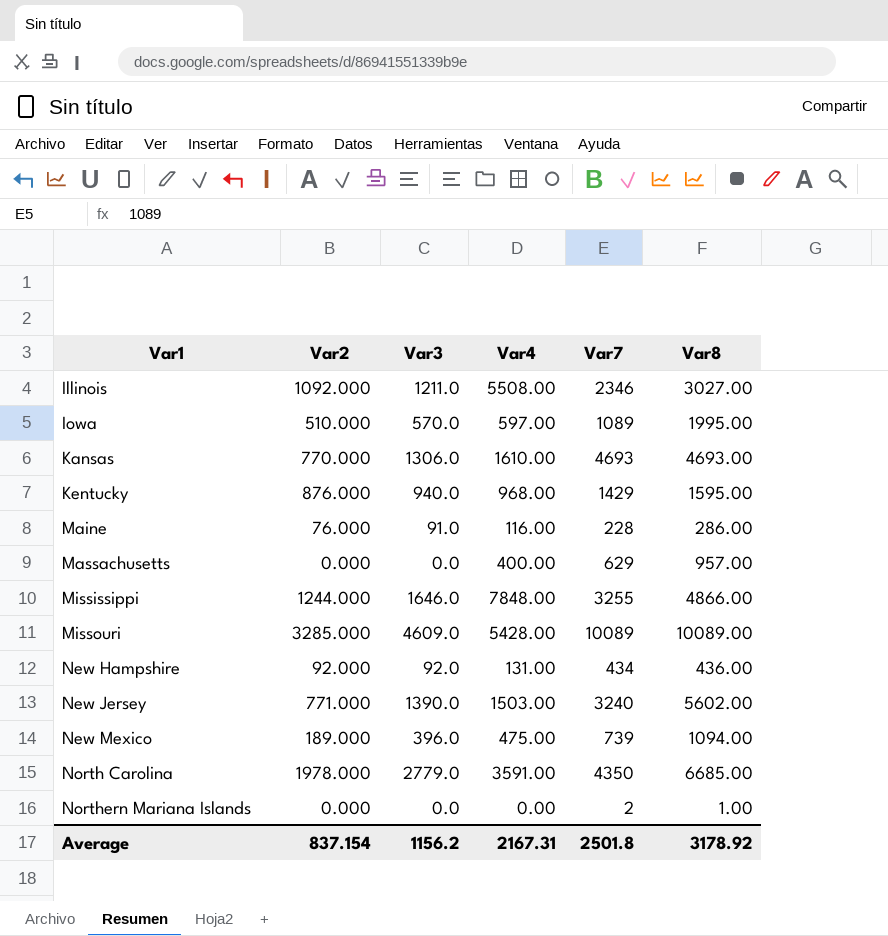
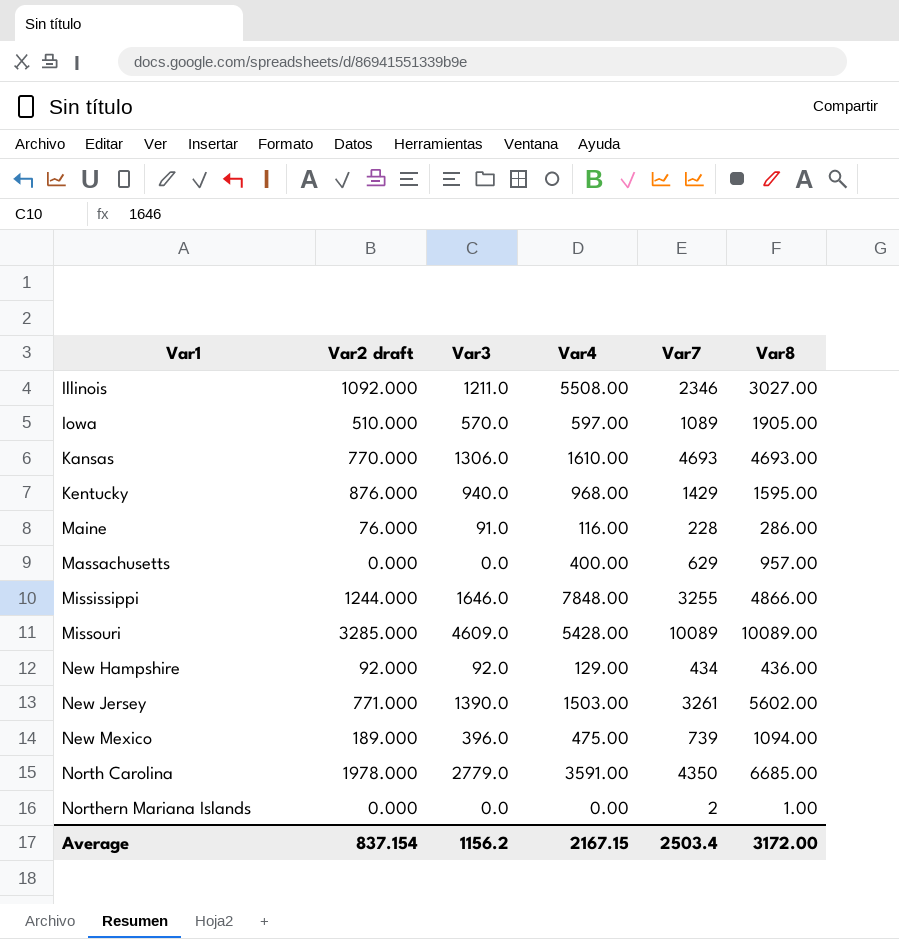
column name: Var2 -> Var2 draft
Iowa | Var8: 1995.00 -> 1905.00
New Hampshire | Var4: 131.00 -> 129.00
New Jersey | Var7: 3240 -> 3261
Average | Var4: 2167.31 -> 2167.15
Average | Var7: 2501.8 -> 2503.4
Average | Var8: 3178.92 -> 3172.00

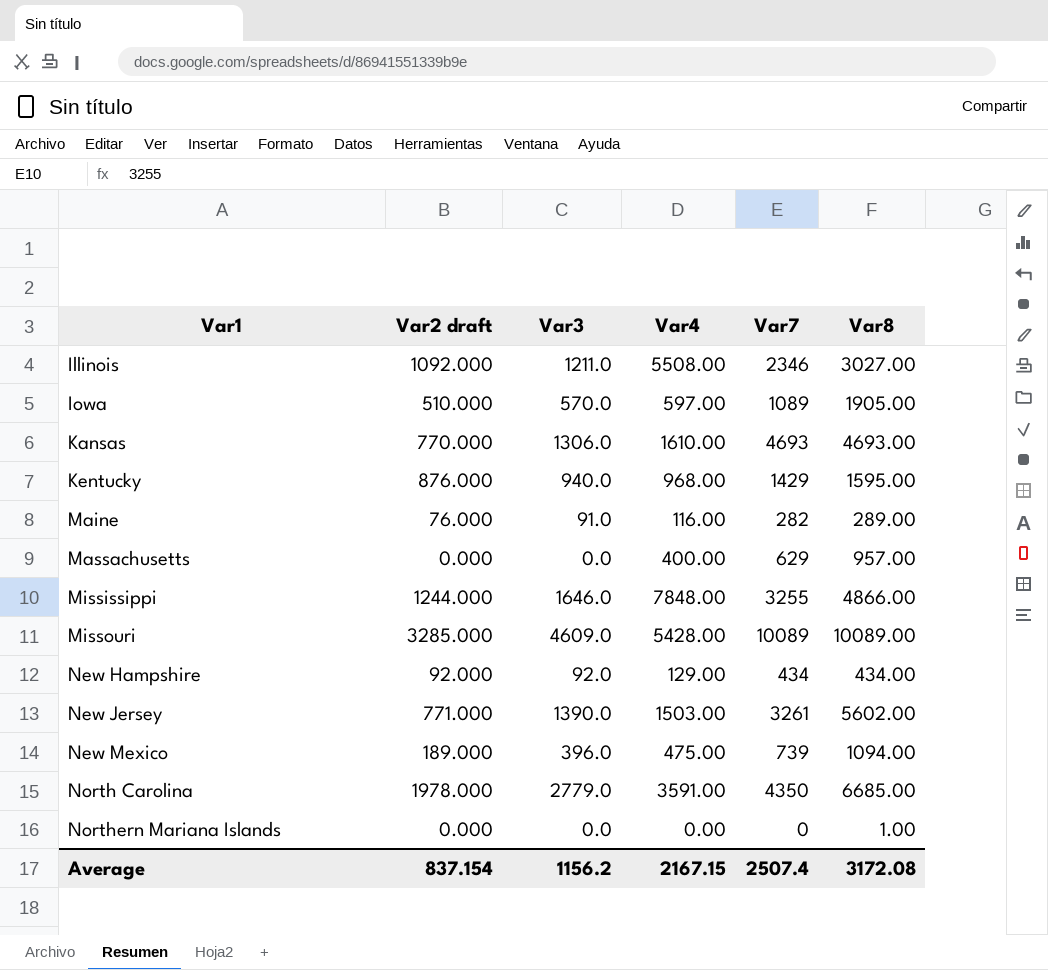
Maine | Var7: 228 -> 282
Maine | Var8: 286.00 -> 289.00
New Hampshire | Var8: 436.00 -> 434.00
Northern Mariana Islands | Var7: 2 -> 0
Average | Var7: 2503.4 -> 2507.4
Average | Var8: 3172.00 -> 3172.08

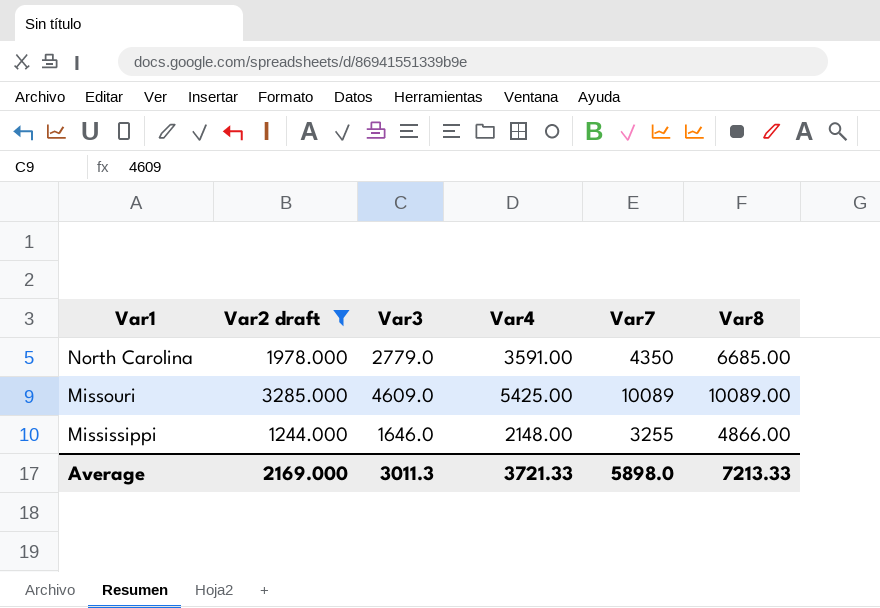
filter: none -> Var2 draft >= 1244.000
row order: Var1 ascending -> Var1 descending
Missouri | Var4: 5428.00 -> 5425.00
Mississippi | Var4: 7848.00 -> 2148.00
Average | Var2 draft: 837.154 -> 2169.000
Average | Var3: 1156.2 -> 3011.3
Average | Var4: 2167.15 -> 3721.33
Average | Var7: 2507.4 -> 5898.0
Average | Var8: 3172.08 -> 7213.33

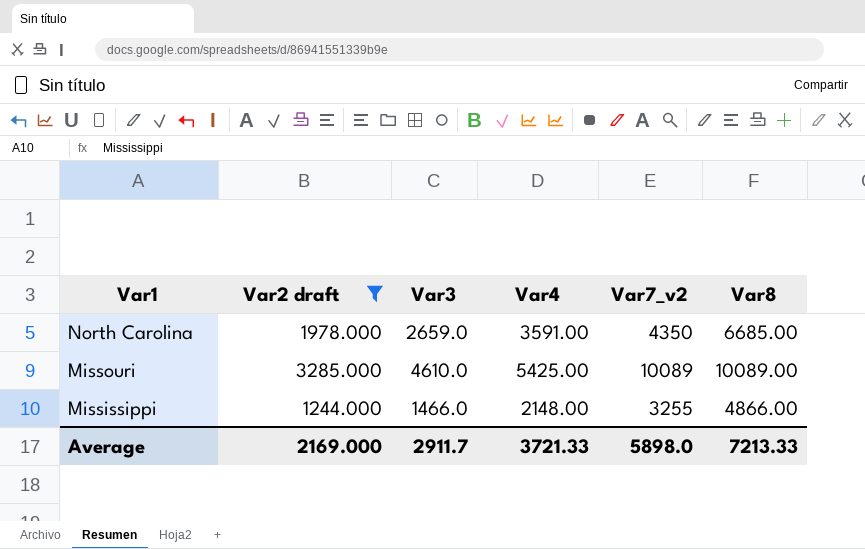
column name: Var7 -> Var7_v2
North Carolina | Var3: 2779.0 -> 2659.0
Missouri | Var3: 4609.0 -> 4610.0
Mississippi | Var3: 1646.0 -> 1466.0
Average | Var3: 3011.3 -> 2911.7

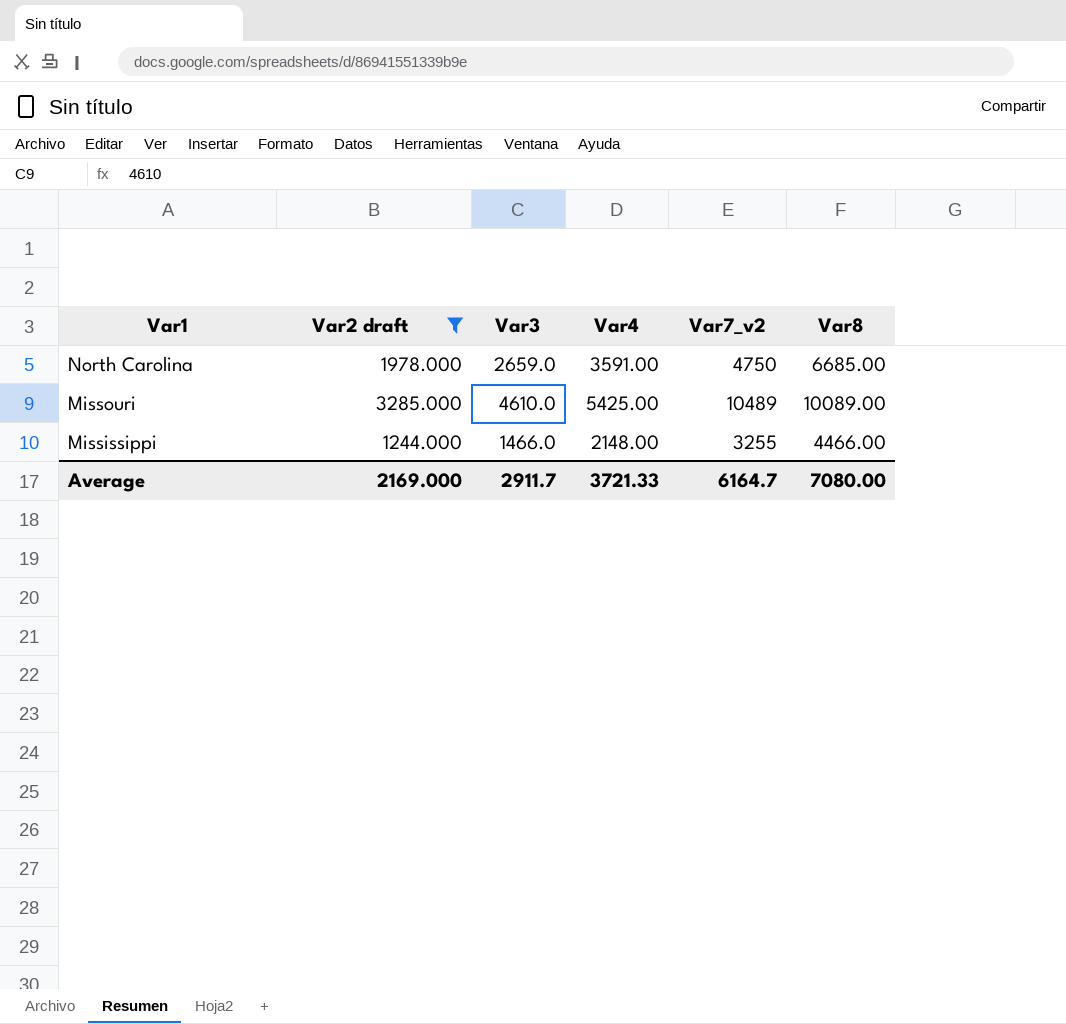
North Carolina | Var7_v2: 4350 -> 4750
Missouri | Var7_v2: 10089 -> 10489
Mississippi | Var8: 4866.00 -> 4466.00
Average | Var7_v2: 5898.0 -> 6164.7
Average | Var8: 7213.33 -> 7080.00

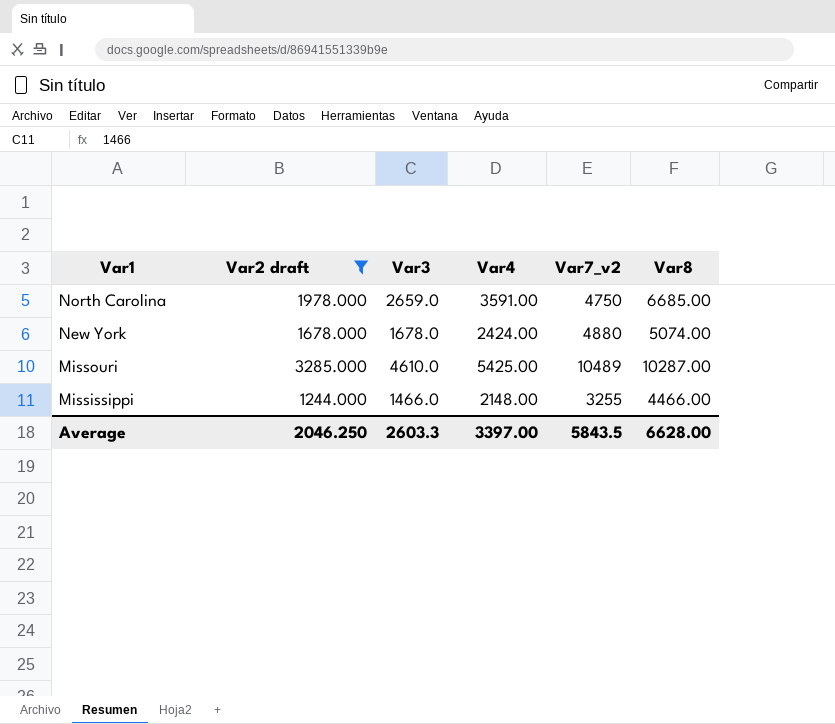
row New York: none -> 1678.000 | 1678.0 | 2424.00 | 4880 | 5074.00
Missouri | Var8: 10089.00 -> 10287.00
Average | Var2 draft: 2169.000 -> 2046.250
Average | Var3: 2911.7 -> 2603.3
Average | Var4: 3721.33 -> 3397.00
Average | Var7_v2: 6164.7 -> 5843.5
Average | Var8: 7080.00 -> 6628.00

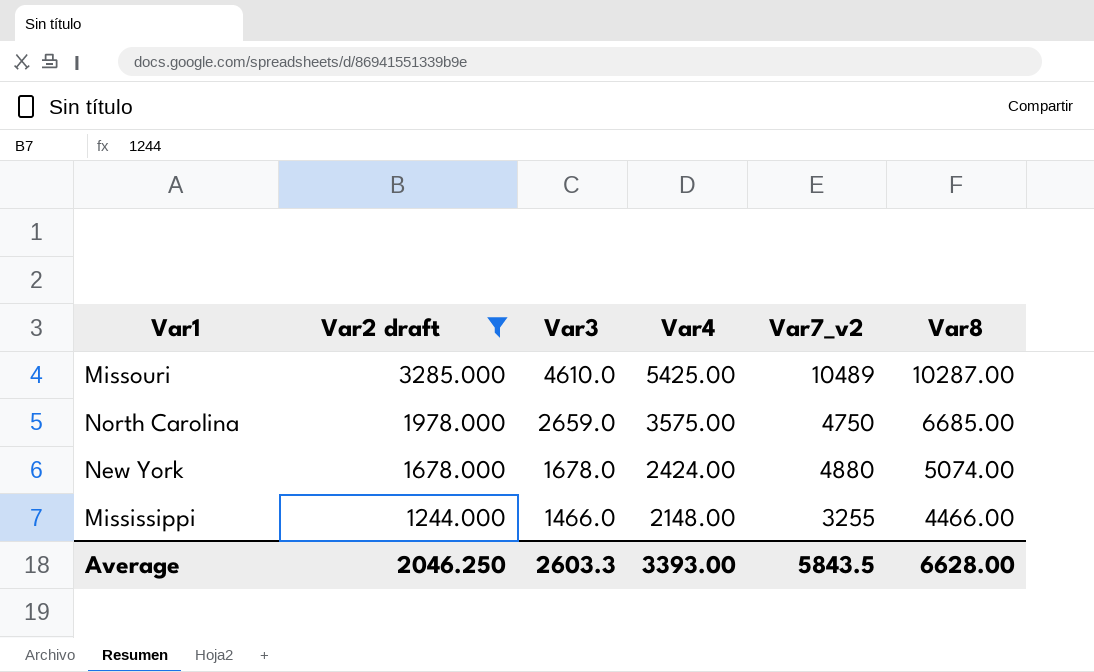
row order: Var1 descending -> Var2 draft descending
North Carolina | Var4: 3591.00 -> 3575.00
Average | Var4: 3397.00 -> 3393.00

